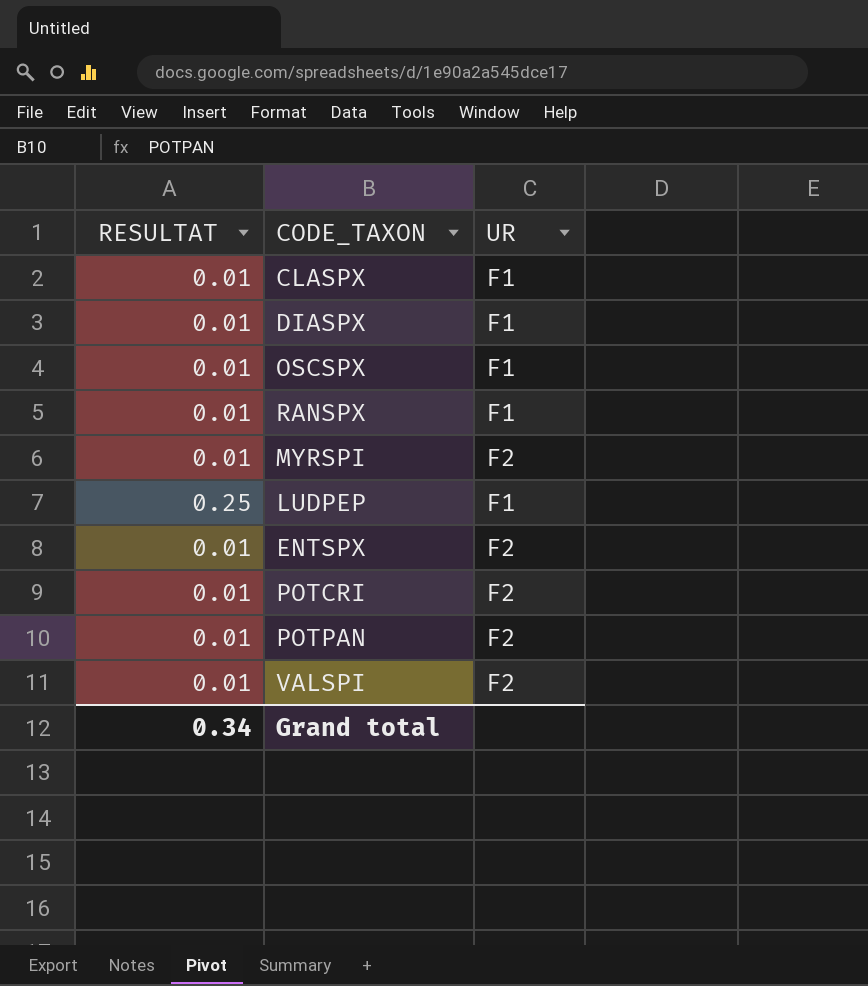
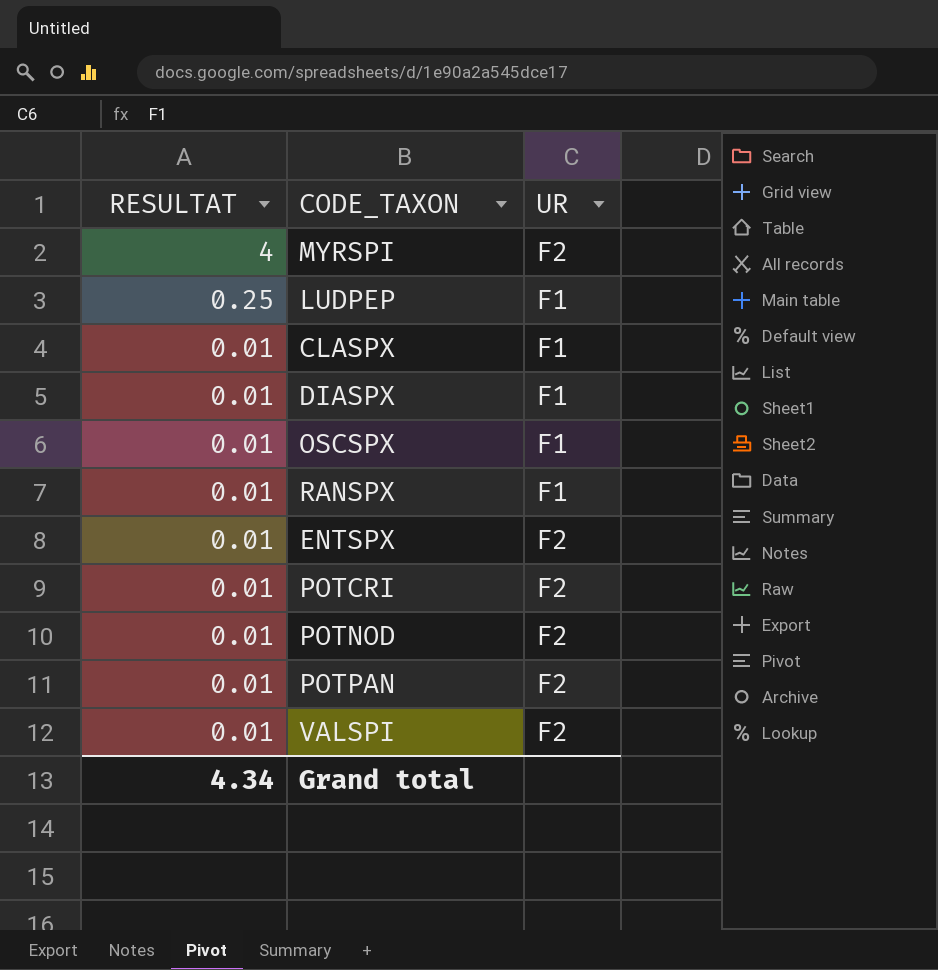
row order: none -> RESULTAT descending
MYRSPI | RESULTAT: 0.01 -> 4
row POTNOD: none -> 0.01 | F2
Grand total | RESULTAT: 0.34 -> 4.34

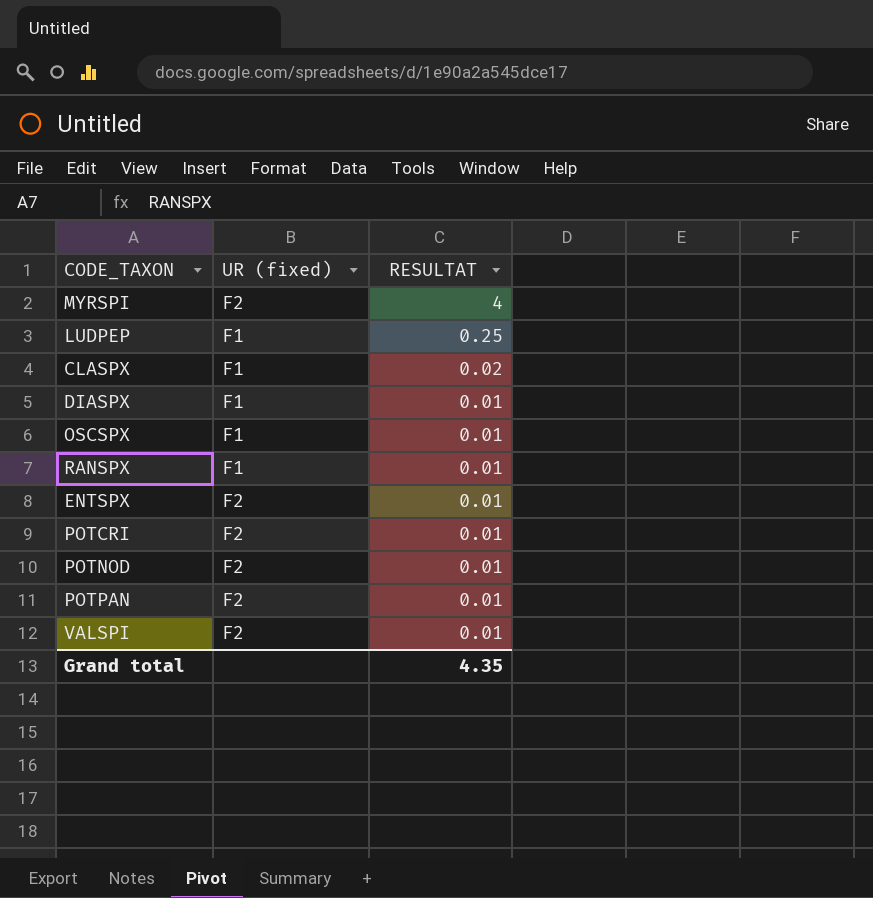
column name: UR -> UR (fixed)
column RESULTAT | position: 1 -> 3
CLASPX | RESULTAT: 0.01 -> 0.02
Grand total | RESULTAT: 4.34 -> 4.35

